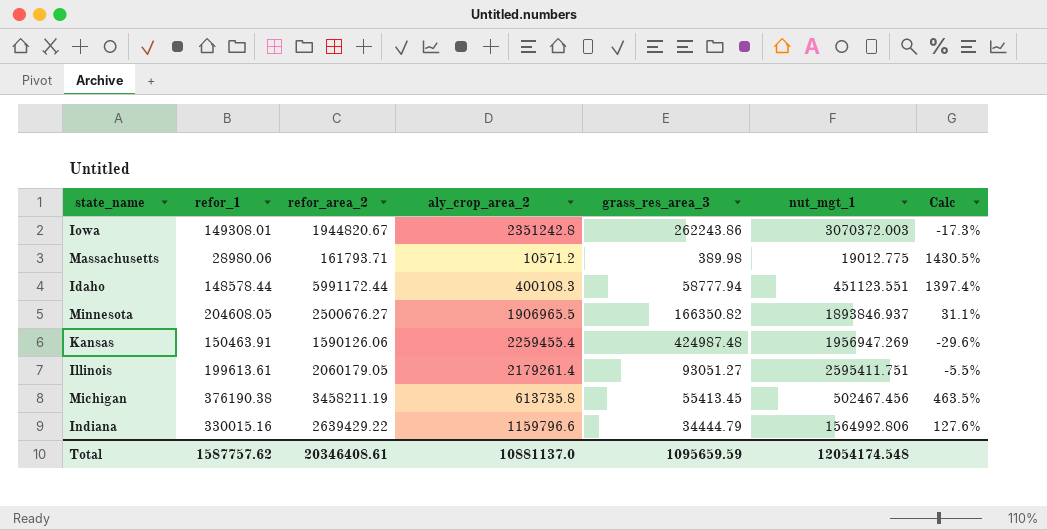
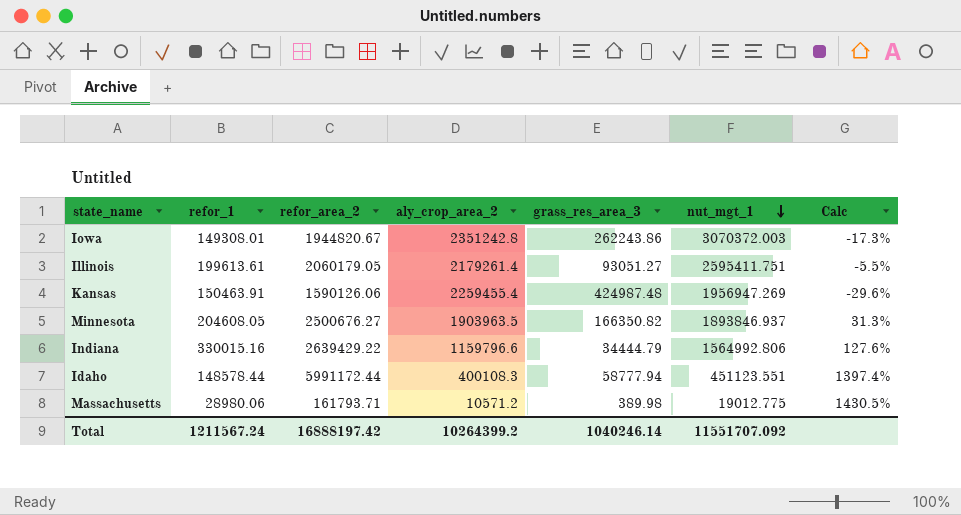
row order: none -> nut_mgt_1 descending
row Michigan: 376190.38 | 3458211.19 | 613735.8 | 55413.45 | 502467.456 | 463.5% -> none
Minnesota | aly_crop_area_2: 1906965.5 -> 1903963.5
Minnesota | Calc: 31.1% -> 31.3%
Total | refor_1: 1587757.62 -> 1211567.24
Total | refor_area_2: 20346408.61 -> 16888197.42
Total | aly_crop_area_2: 10881137.0 -> 10264399.2
Total | grass_res_area_3: 1095659.59 -> 1040246.14
Total | nut_mgt_1: 12054174.548 -> 11551707.092

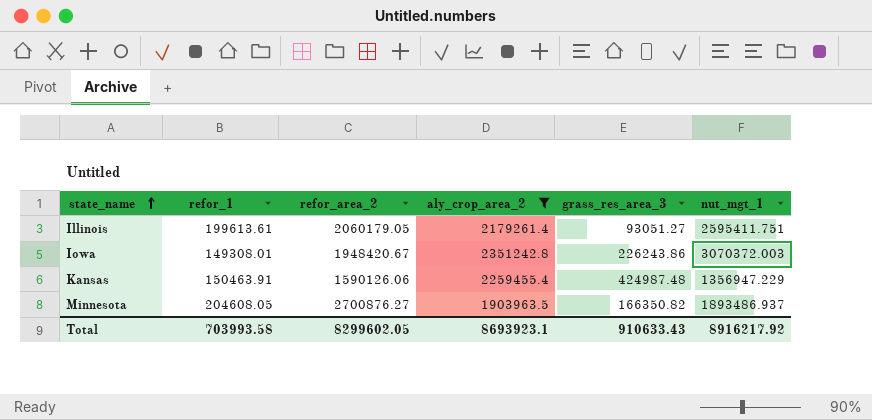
filter: none -> aly_crop_area_2 >= 1903963.5
row order: nut_mgt_1 descending -> state_name ascending
column Calc | formula: ([refor_area_2] - [aly_crop_area_2]) / [aly_crop_area_2] -> none
Iowa | refor_area_2: 1944820.67 -> 1948420.67
Iowa | grass_res_area_3: 262243.86 -> 226243.86
Kansas | nut_mgt_1: 1956947.269 -> 1356947.229
Minnesota | refor_area_2: 2500676.27 -> 2700876.27
Minnesota | nut_mgt_1: 1893846.937 -> 1893486.937
Total | refor_1: 1211567.24 -> 703993.58
Total | refor_area_2: 16888197.42 -> 8299602.05
Total | aly_crop_area_2: 10264399.2 -> 8693923.1
Total | grass_res_area_3: 1040246.14 -> 910633.43
Total | nut_mgt_1: 11551707.092 -> 8916217.92

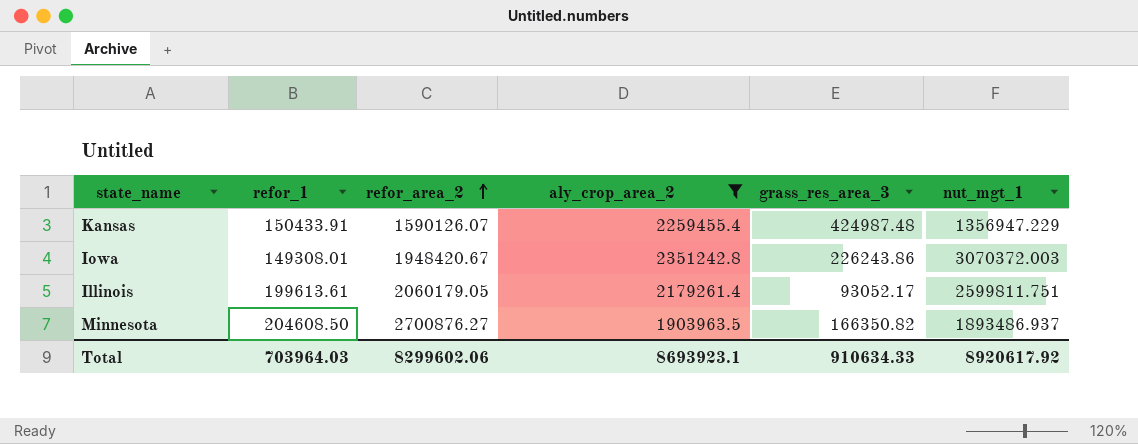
row order: state_name ascending -> refor_area_2 ascending
Kansas | refor_1: 150463.91 -> 150433.91
Kansas | refor_area_2: 1590126.06 -> 1590126.07
Illinois | grass_res_area_3: 93051.27 -> 93052.17
Illinois | nut_mgt_1: 2595411.751 -> 2599811.751
Minnesota | refor_1: 204608.05 -> 204608.50
Total | refor_1: 703993.58 -> 703964.03
Total | refor_area_2: 8299602.05 -> 8299602.06
Total | grass_res_area_3: 910633.43 -> 910634.33
Total | nut_mgt_1: 8916217.92 -> 8920617.92

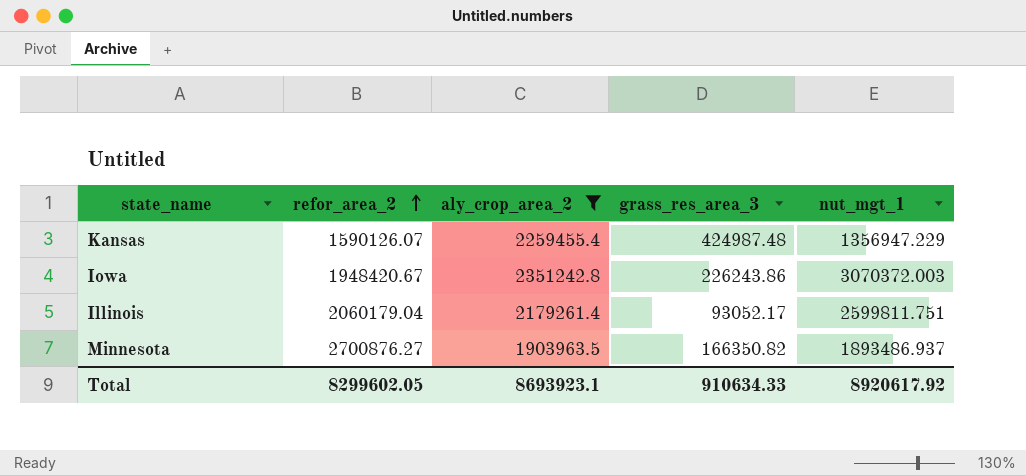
column refor_1 | position: 2 -> none
Illinois | refor_area_2: 2060179.05 -> 2060179.04
Total | refor_area_2: 8299602.06 -> 8299602.05

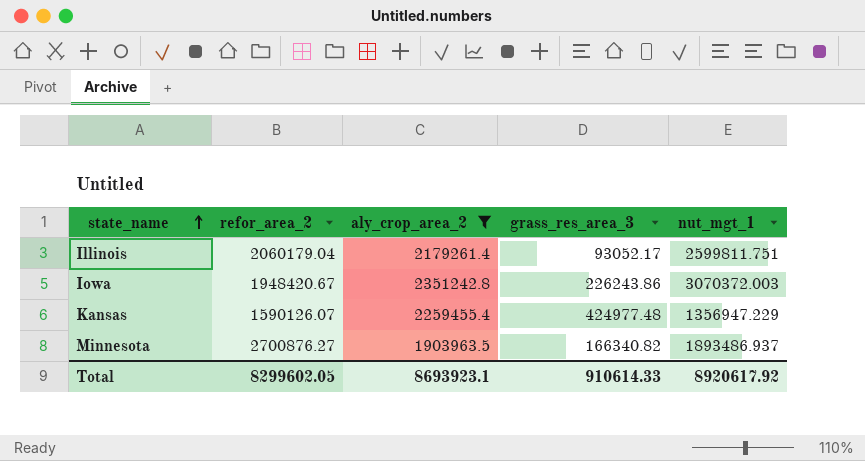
row order: refor_area_2 ascending -> state_name ascending
Kansas | grass_res_area_3: 424987.48 -> 424977.48
Minnesota | grass_res_area_3: 166350.82 -> 166340.82
Total | grass_res_area_3: 910634.33 -> 910614.33

